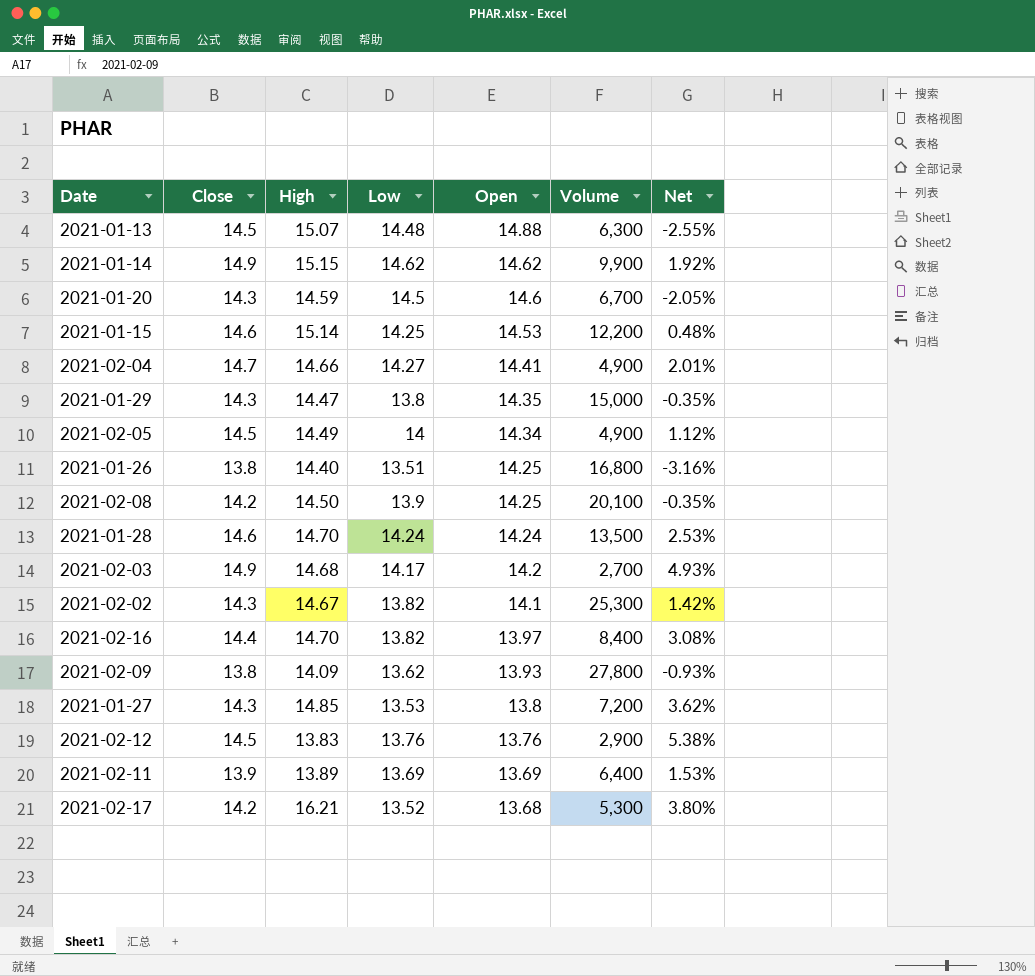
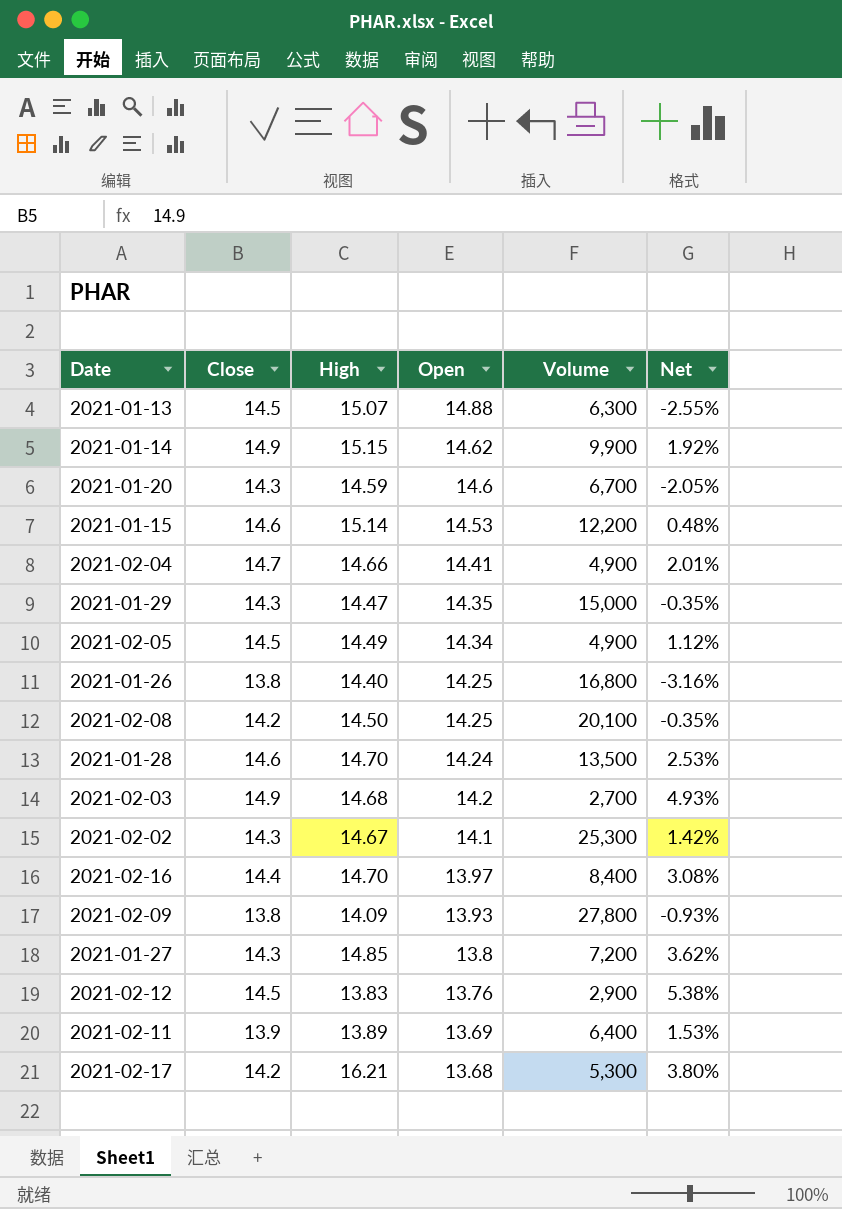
column Low | position: 4 -> none

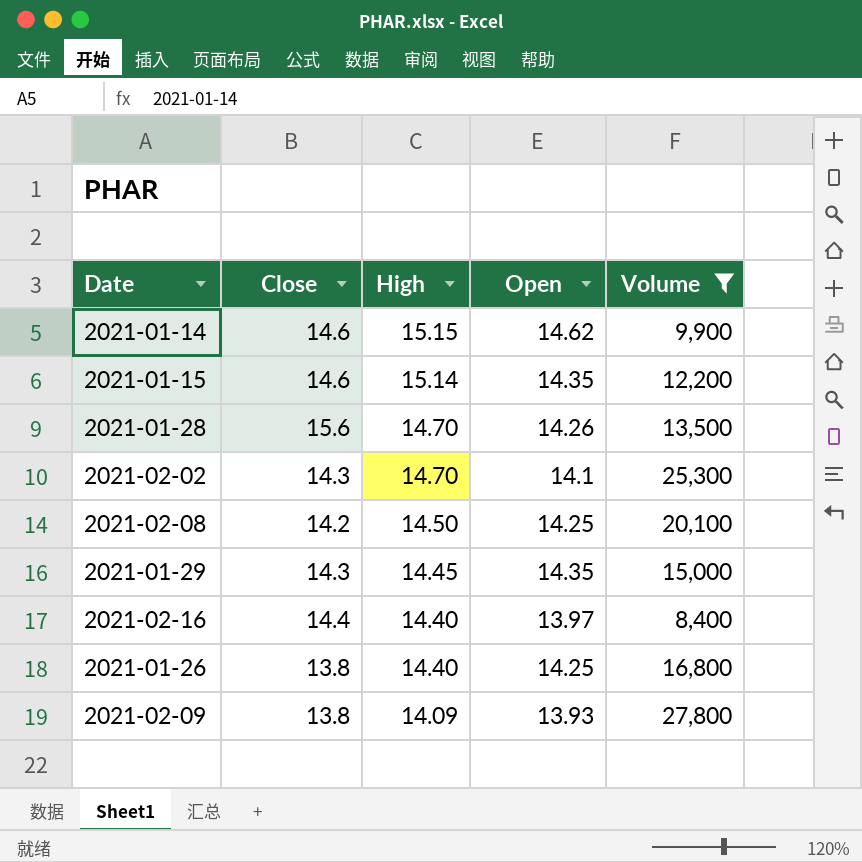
filter: none -> Volume >= 8,400
row order: Open descending -> High descending
column Net | formula: ([Close] - [Open]) / [Open] -> none
2021-01-14 | Close: 14.9 -> 14.6
2021-01-15 | Open: 14.53 -> 14.35
2021-01-28 | Close: 14.6 -> 15.6
2021-01-28 | Open: 14.24 -> 14.26
2021-02-02 | High: 14.67 -> 14.70
2021-01-29 | High: 14.47 -> 14.45
2021-02-16 | High: 14.70 -> 14.40

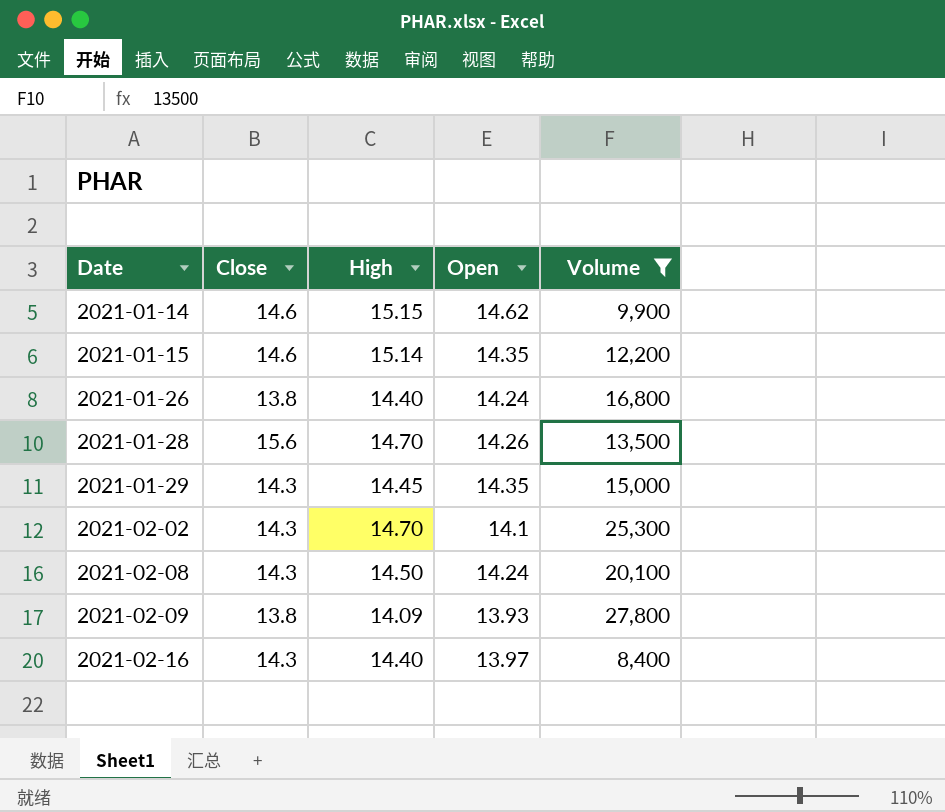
row order: High descending -> Date ascending
2021-01-26 | Open: 14.25 -> 14.24
2021-02-08 | Close: 14.2 -> 14.3
2021-02-08 | Open: 14.25 -> 14.24
2021-02-16 | Close: 14.4 -> 14.3

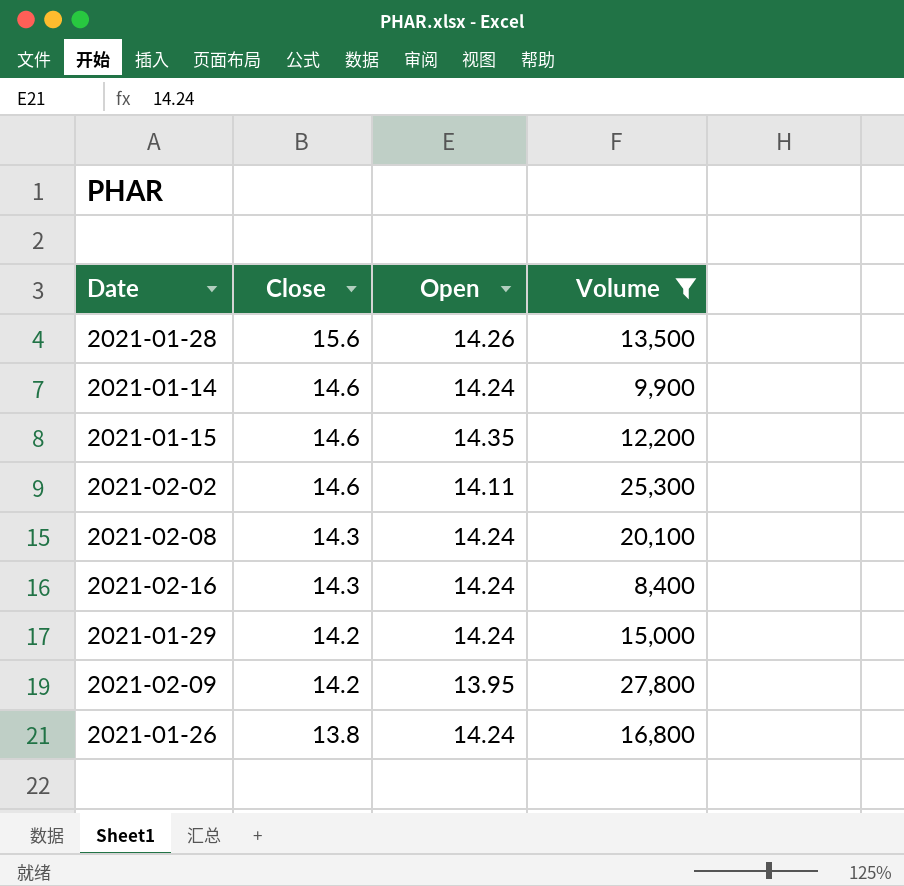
row order: Date ascending -> Close descending
column High | position: 3 -> none
2021-01-14 | Open: 14.62 -> 14.24
2021-02-02 | Close: 14.3 -> 14.6
2021-02-02 | Open: 14.1 -> 14.11
2021-02-16 | Open: 13.97 -> 14.24
2021-01-29 | Close: 14.3 -> 14.2
2021-01-29 | Open: 14.35 -> 14.24
2021-02-09 | Close: 13.8 -> 14.2
2021-02-09 | Open: 13.93 -> 13.95

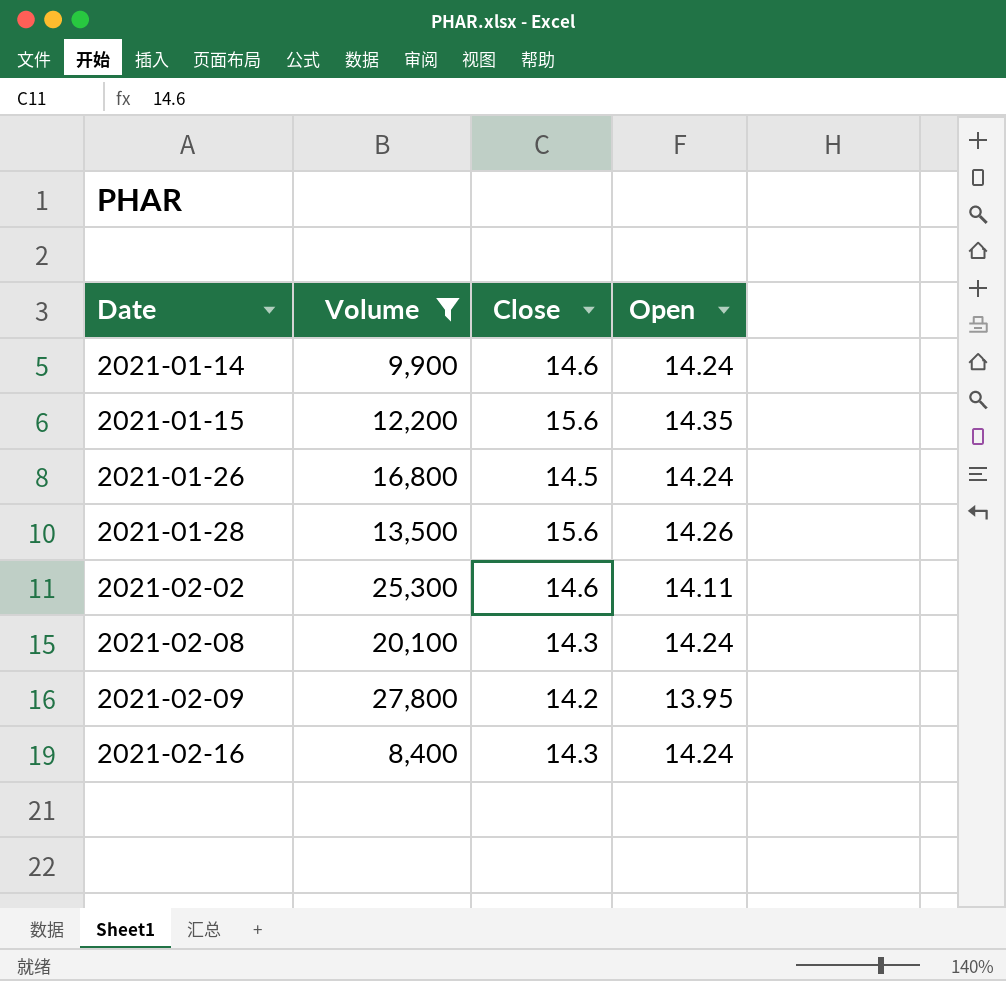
row order: Close descending -> Date ascending
column Volume | position: 4 -> 2
row 2021-01-29: 14.2 | 14.24 | 15,000 -> none
2021-01-15 | Close: 14.6 -> 15.6
2021-01-26 | Close: 13.8 -> 14.5

